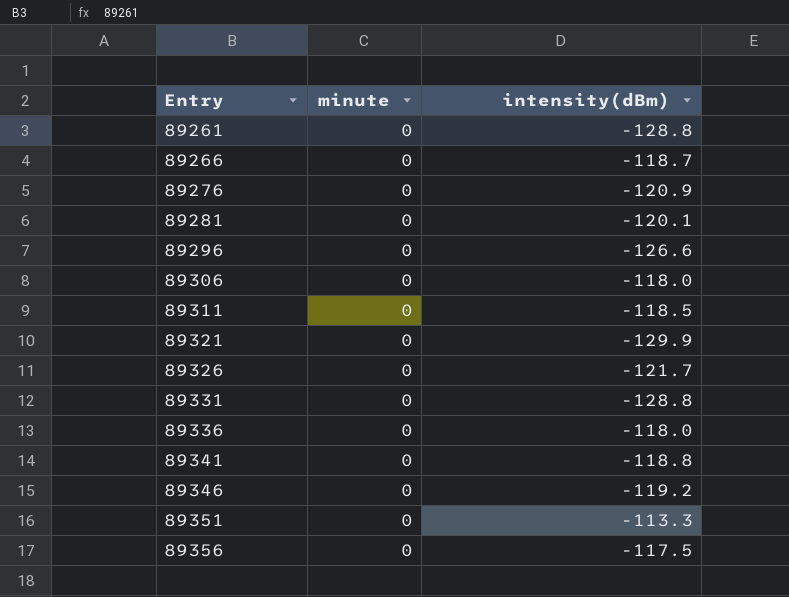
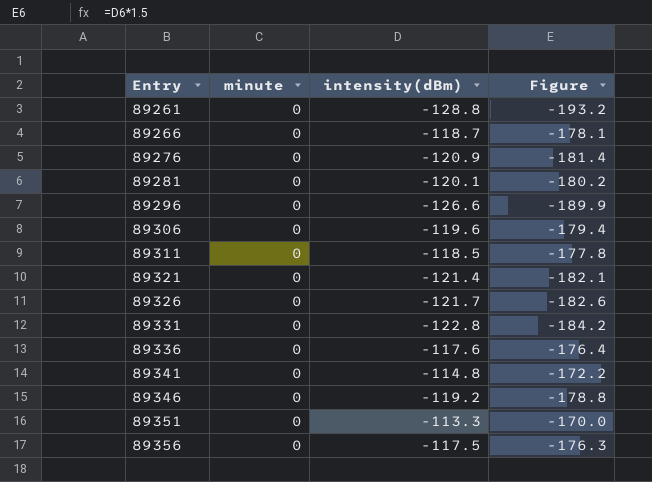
column Figure | formula: none -> [intensity(dBm)] * 1.5
89306 | intensity(dBm): -118.0 -> -119.6
89321 | intensity(dBm): -129.9 -> -121.4
89331 | intensity(dBm): -128.8 -> -122.8
89336 | intensity(dBm): -118.0 -> -117.6
89341 | intensity(dBm): -118.8 -> -114.8

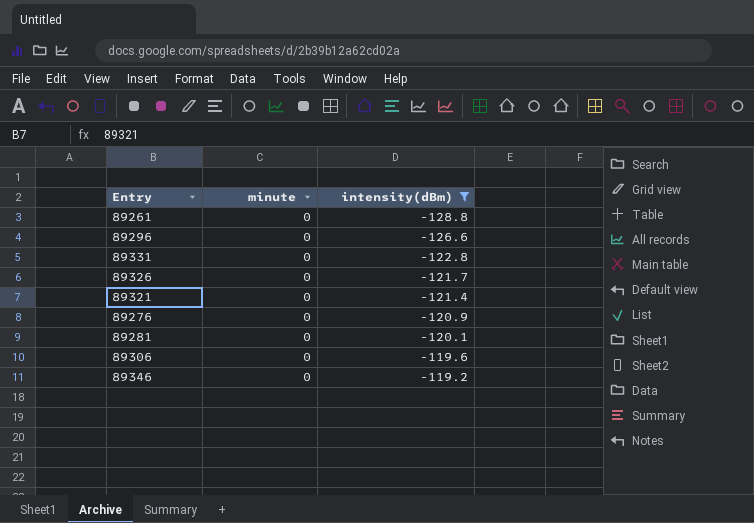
filter: none -> intensity(dBm) <= -119.2
row order: Entry ascending -> intensity(dBm) ascending
column Figure | formula: [intensity(dBm)] * 1.5 -> none

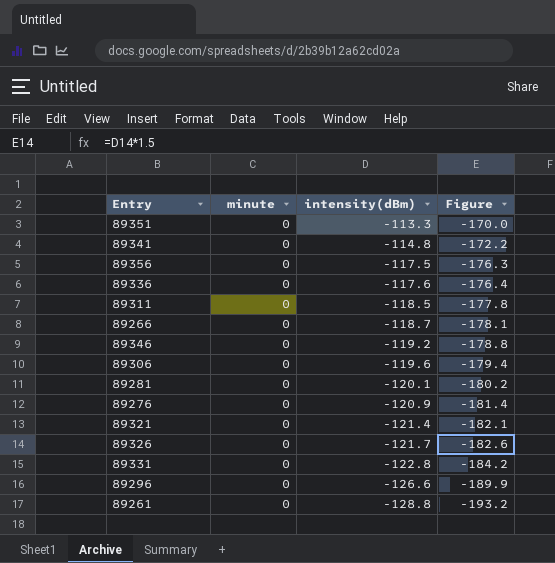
filter: intensity(dBm) <= -119.2 -> none
row order: intensity(dBm) ascending -> intensity(dBm) descending
column Figure | formula: none -> [intensity(dBm)] * 1.5

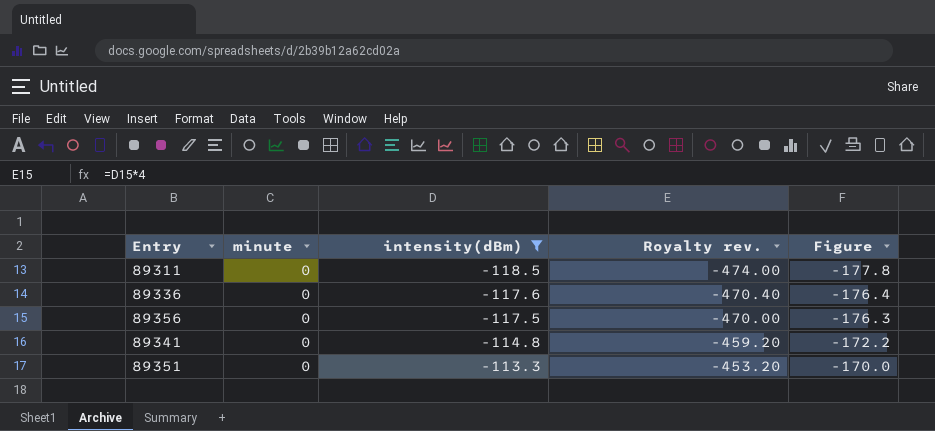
filter: none -> intensity(dBm) >= -118.5
row order: intensity(dBm) descending -> intensity(dBm) ascending
column Royalty rev. | formula: none -> [intensity(dBm)] * 4

